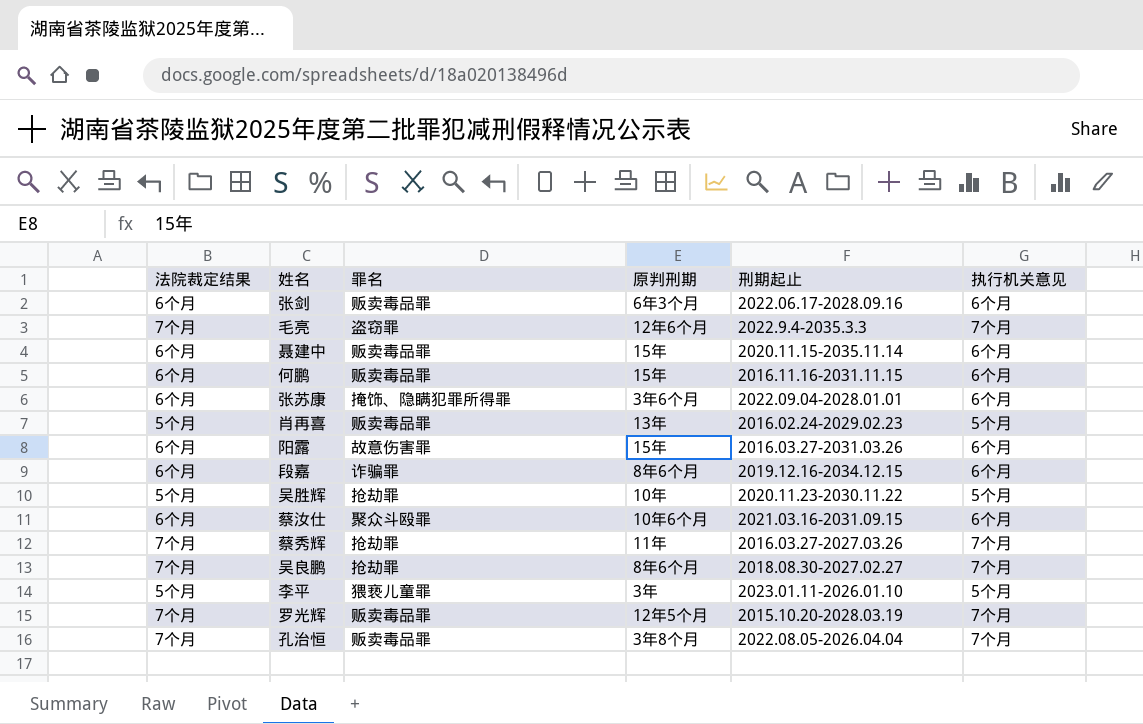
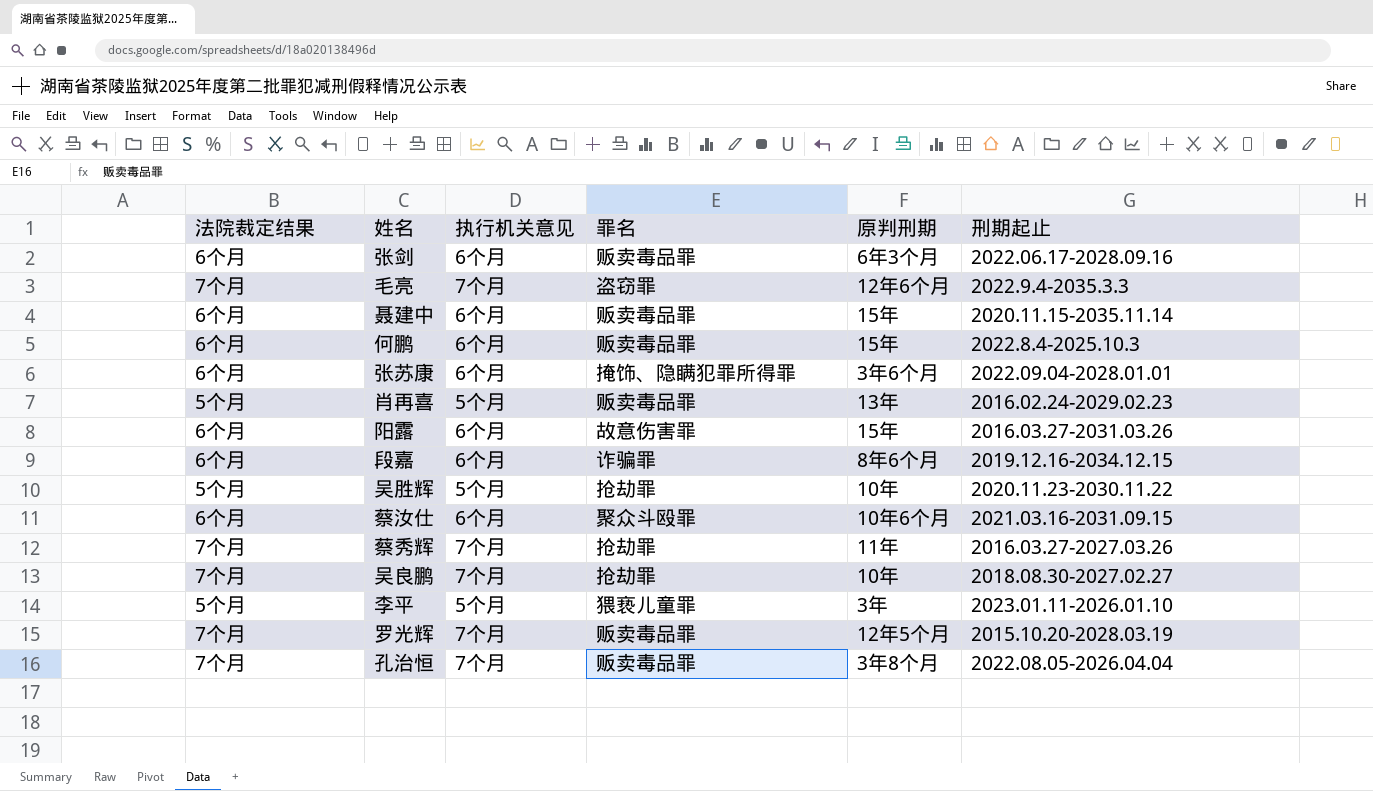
column 执行机关意见 | position: 6 -> 3
何鹏 | 刑期起止: 2016.11.16-2031.11.15 -> 2022.8.4-2025.10.3
吴良鹏 | 原判刑期: 8年6个月 -> 10年

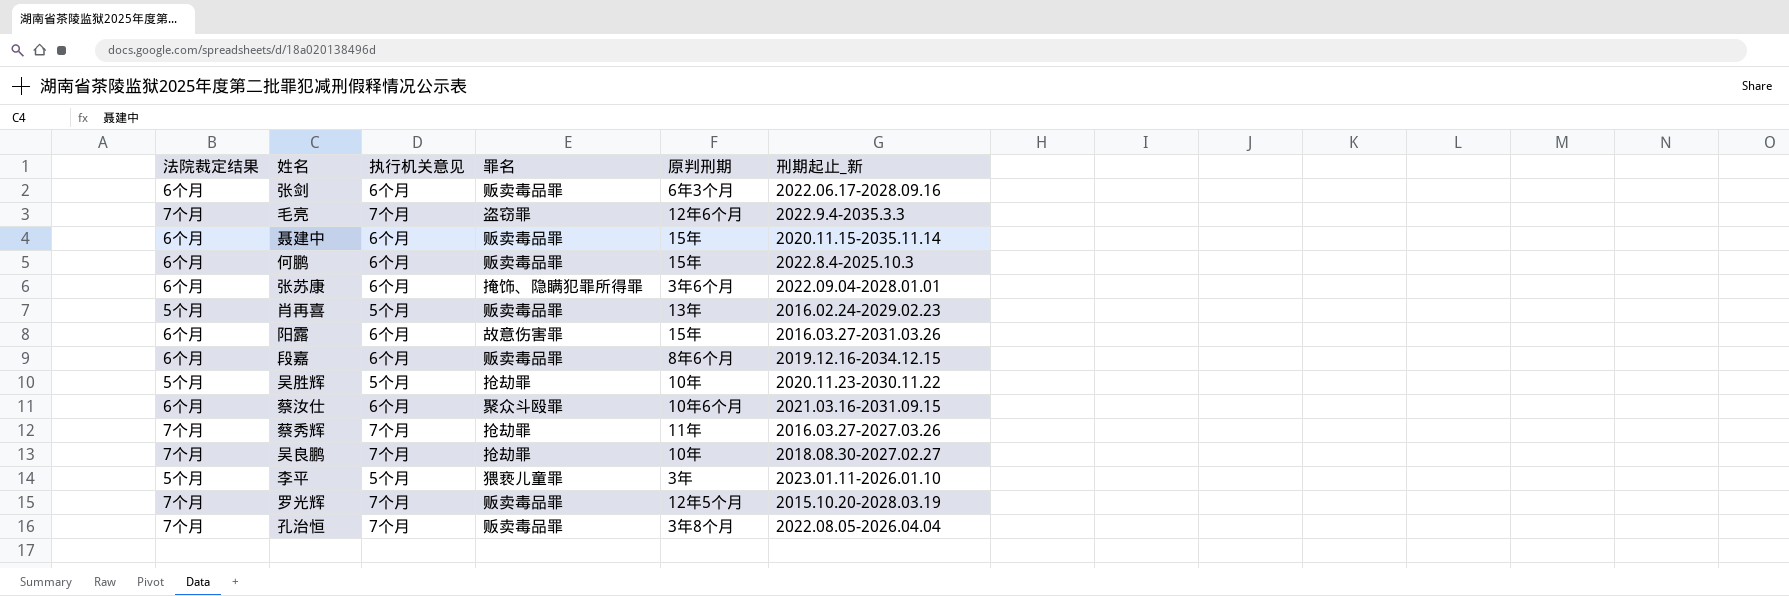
column name: 刑期起止 -> 刑期起止_新
段嘉 | 罪名: 诈骗罪 -> 贩卖毒品罪

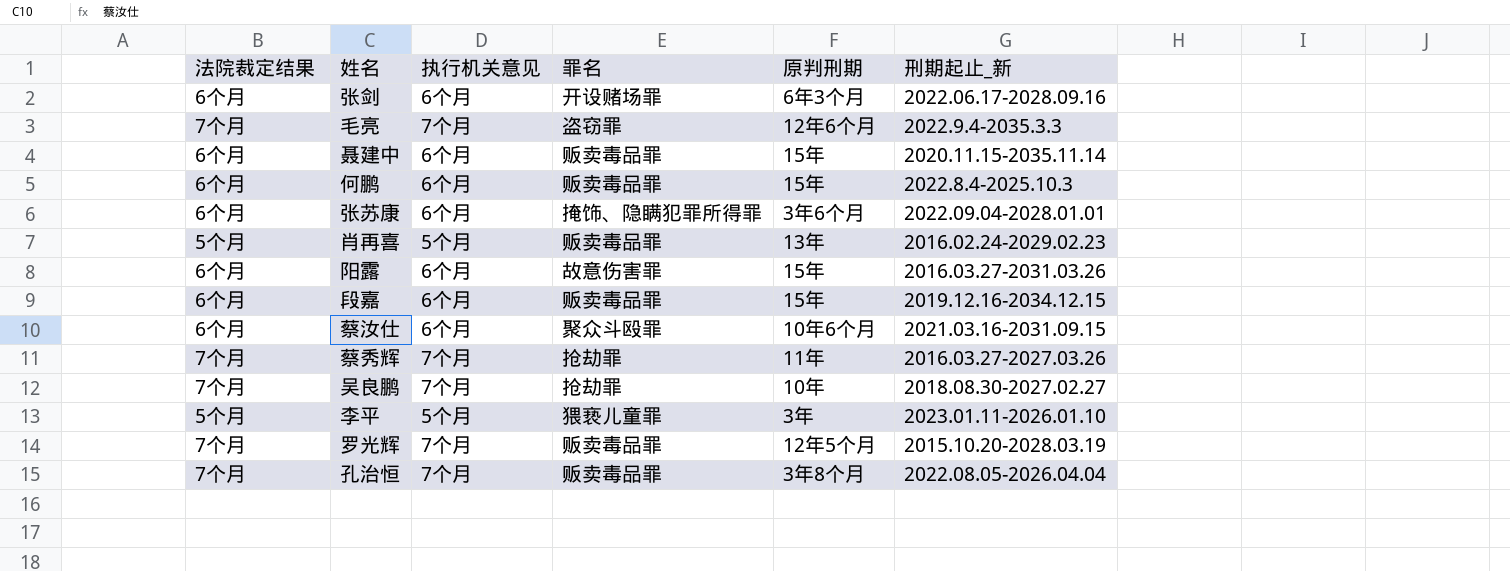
row 吴胜辉: 5个月 | 5个月 | 抢劫罪 | 10年 | 2020.11.23-2030.11.22 -> none
张剑 | 罪名: 贩卖毒品罪 -> 开设赌场罪
段嘉 | 原判刑期: 8年6个月 -> 15年

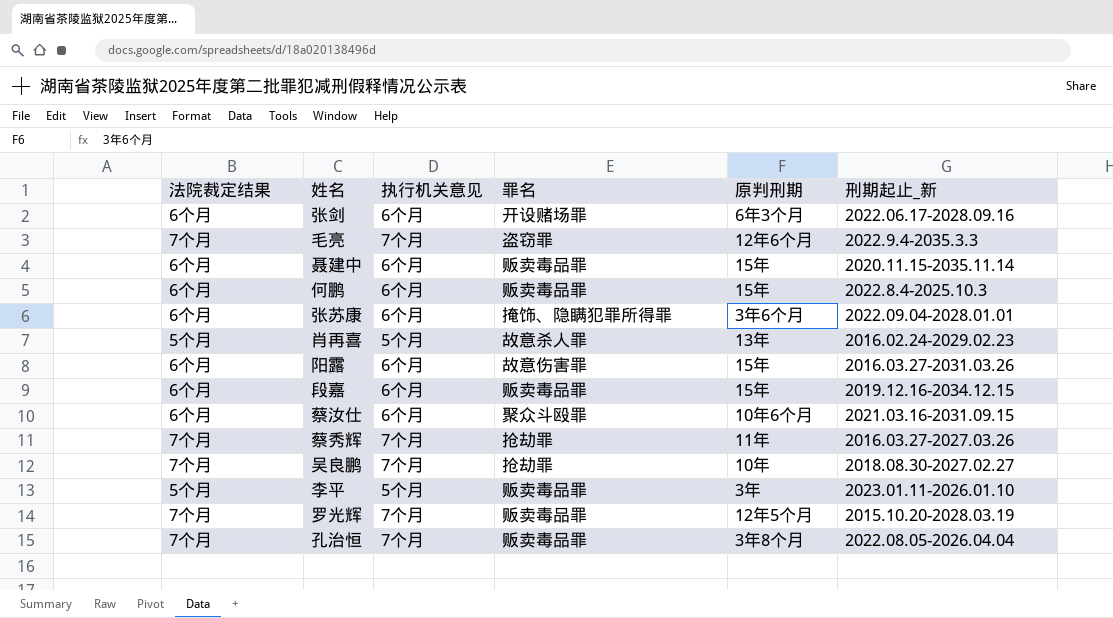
肖再喜 | 罪名: 贩卖毒品罪 -> 故意杀人罪
李平 | 罪名: 猥亵儿童罪 -> 贩卖毒品罪

